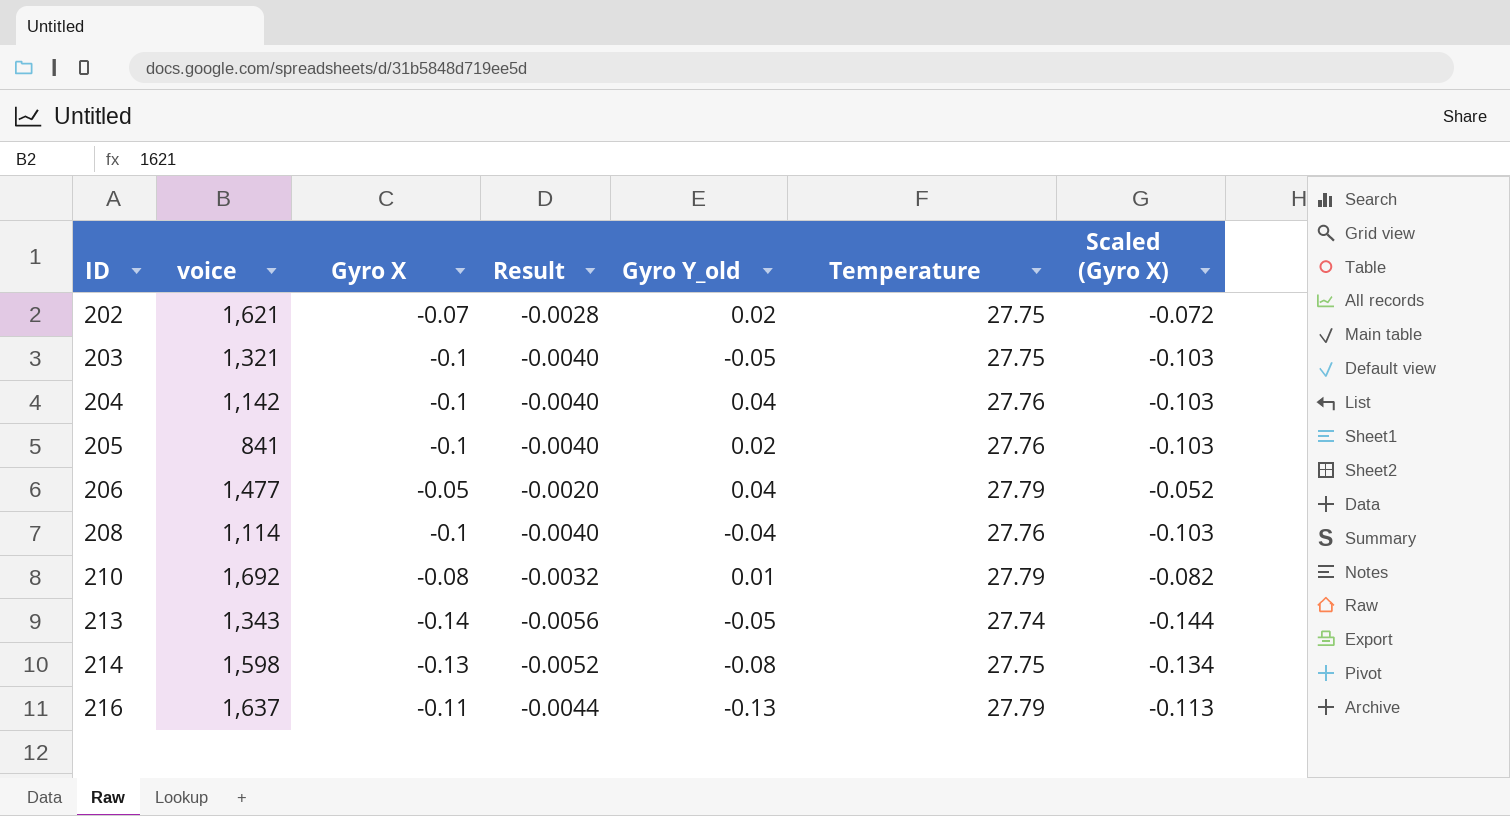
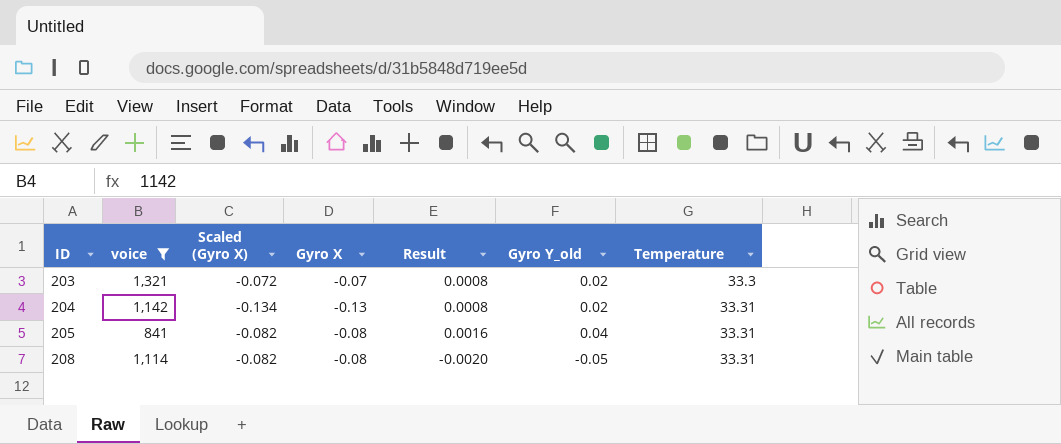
filter: none -> voice <= 1,321
column Scaled (Gyro X) | position: 7 -> 3
column Result | formula: [Gyro X] * 0.04 -> [Gyro Y_old] * 0.04
203 | Scaled (Gyro X): -0.103 -> -0.072
203 | Gyro X: -0.1 -> -0.07
203 | Gyro Y_old: -0.05 -> 0.02
203 | Temperature: 27.75 -> 33.3
204 | Scaled (Gyro X): -0.103 -> -0.134
204 | Gyro X: -0.1 -> -0.13
204 | Gyro Y_old: 0.04 -> 0.02
204 | Temperature: 27.76 -> 33.31
205 | Scaled (Gyro X): -0.103 -> -0.082
205 | Gyro X: -0.1 -> -0.08
205 | Gyro Y_old: 0.02 -> 0.04
205 | Temperature: 27.76 -> 33.31
208 | Scaled (Gyro X): -0.103 -> -0.082
208 | Gyro X: -0.1 -> -0.08
208 | Gyro Y_old: -0.04 -> -0.05
208 | Temperature: 27.76 -> 33.31

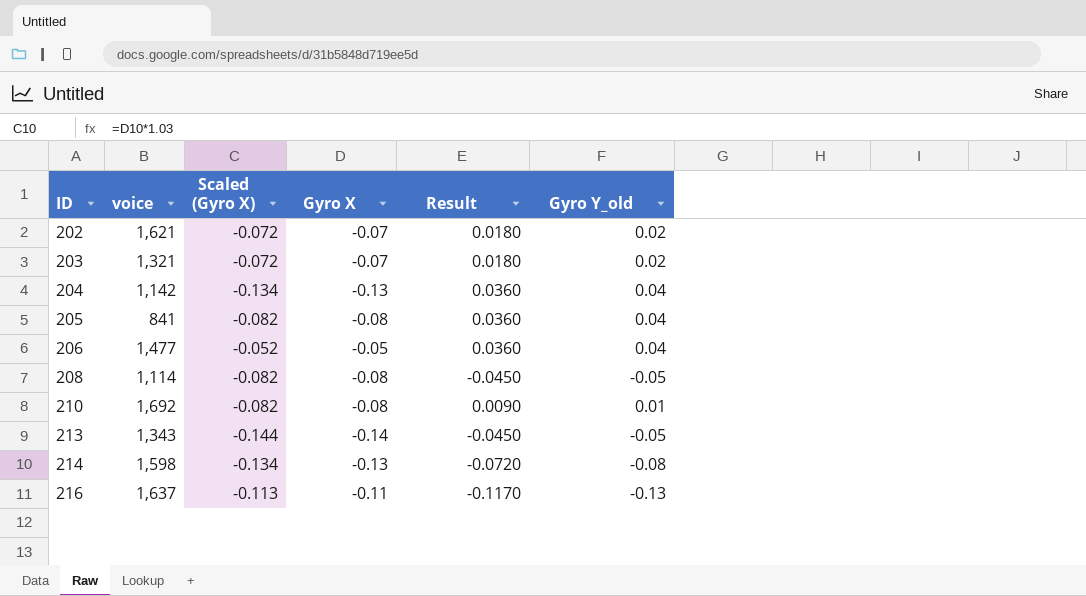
filter: voice <= 1,321 -> none
column Temperature | position: 7 -> none
column Result | formula: [Gyro Y_old] * 0.04 -> [Gyro Y_old] * 0.9
204 | Gyro Y_old: 0.02 -> 0.04

